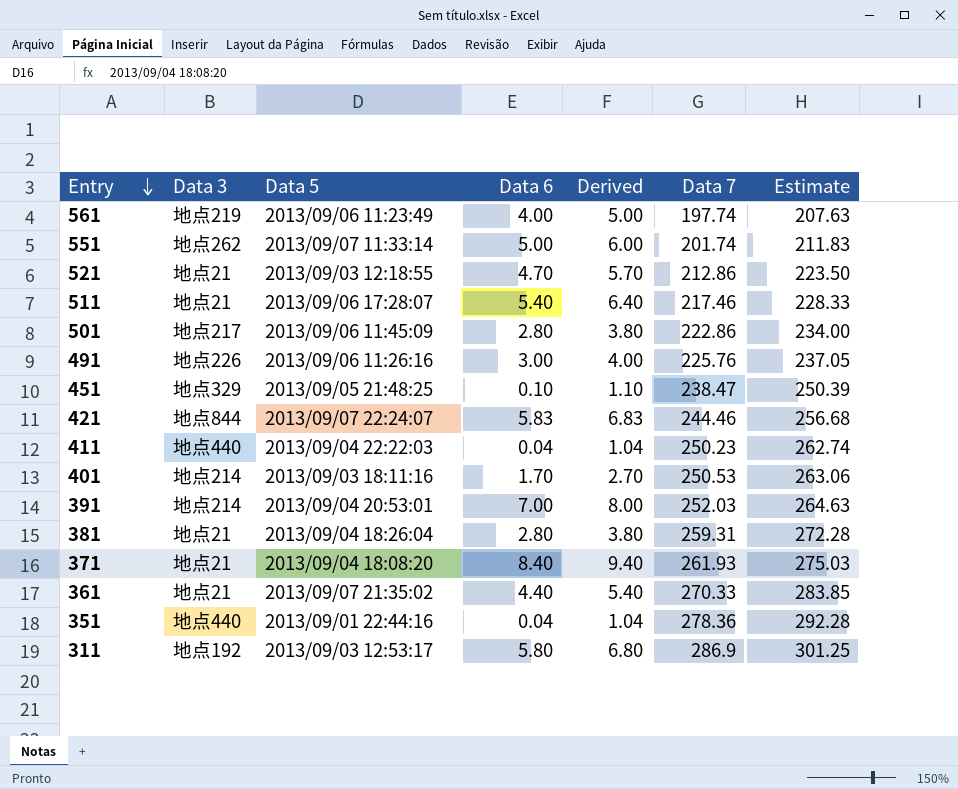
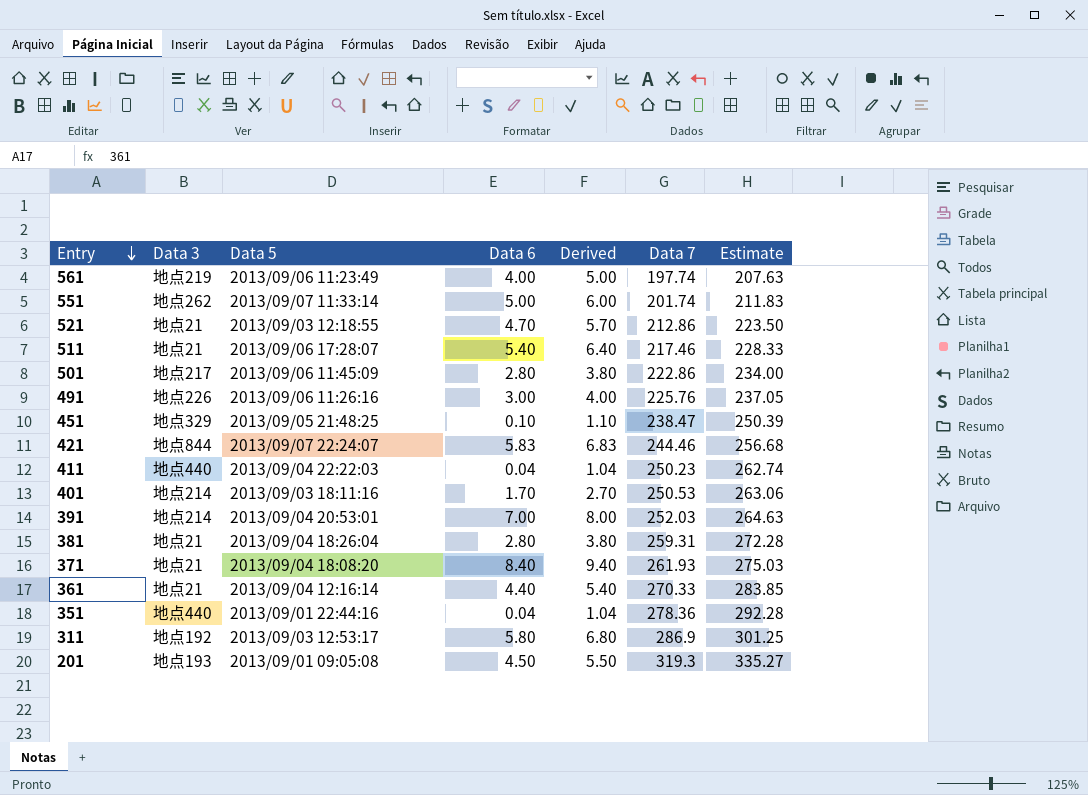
361 | Data 5: 2013/09/07 21:35:02 -> 2013/09/04 12:16:14
row 201: none -> 地点193 | 2013/09/01 09:05:08 | 4.50 | 5.50 | 319.3 | 335.27

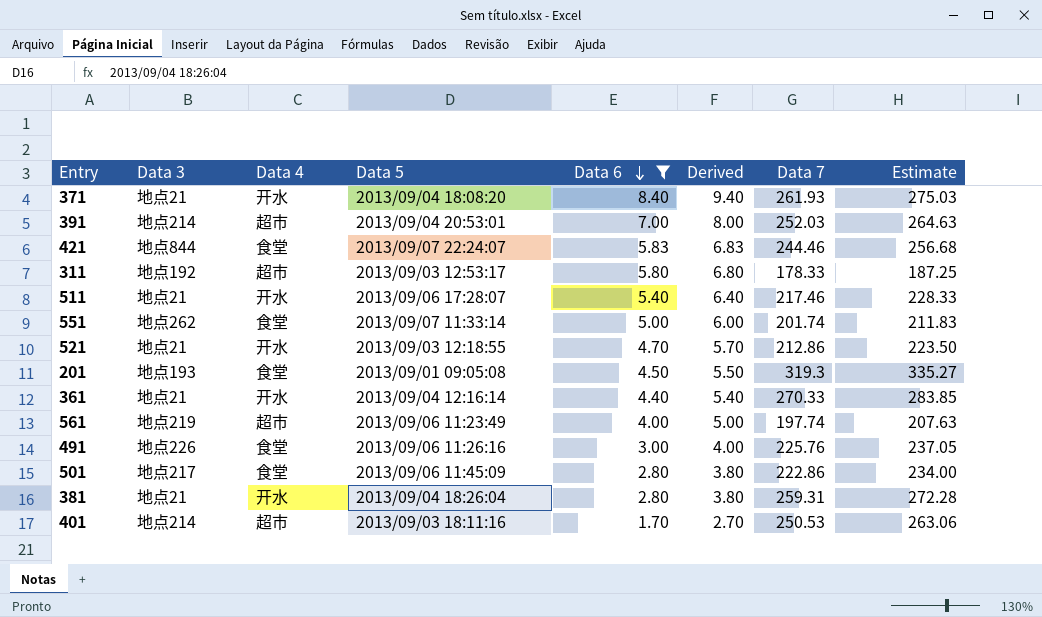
filter: none -> Data 6 >= 1.70
row order: Entry descending -> Data 6 descending
column Data 4 | position: none -> 3
311 | Data 7: 286.9 -> 178.33
311 | Estimate: 301.25 -> 187.25

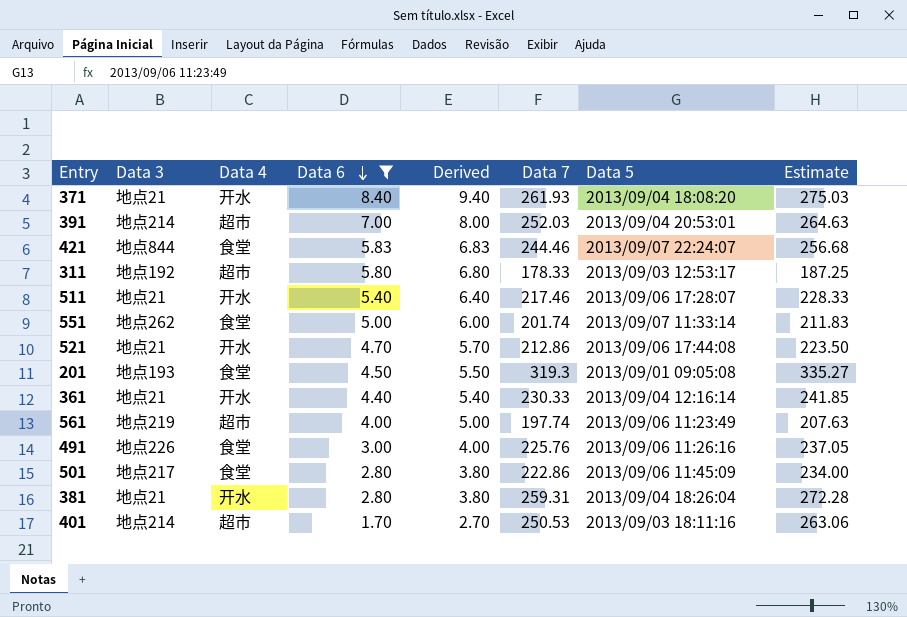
column Data 5 | position: 4 -> 7
521 | Data 5: 2013/09/03 12:18:55 -> 2013/09/06 17:44:08
361 | Data 7: 270.33 -> 230.33
361 | Estimate: 283.85 -> 241.85

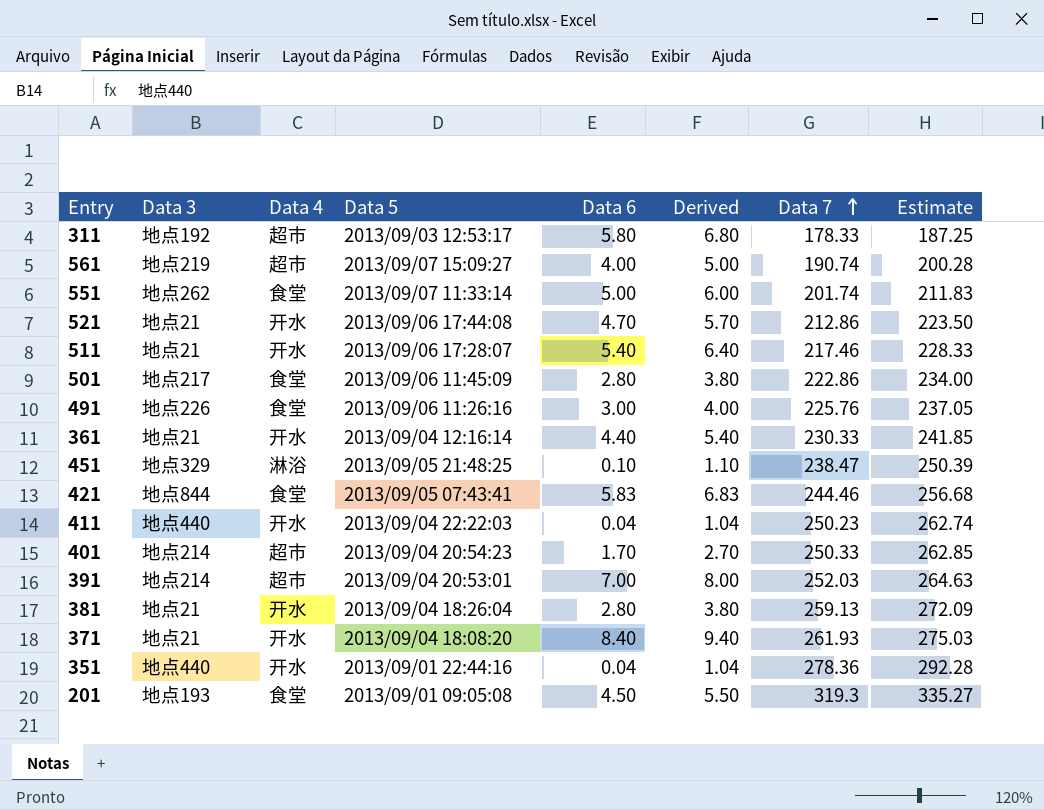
filter: Data 6 >= 1.70 -> none
row order: Data 6 descending -> Data 7 ascending
column Data 5 | position: 7 -> 4
561 | Data 5: 2013/09/06 11:23:49 -> 2013/09/07 15:09:27
561 | Data 7: 197.74 -> 190.74
561 | Estimate: 207.63 -> 200.28
421 | Data 5: 2013/09/07 22:24:07 -> 2013/09/05 07:43:41
401 | Data 5: 2013/09/03 18:11:16 -> 2013/09/04 20:54:23
401 | Data 7: 250.53 -> 250.33
401 | Estimate: 263.06 -> 262.85
381 | Data 7: 259.31 -> 259.13
381 | Estimate: 272.28 -> 272.09

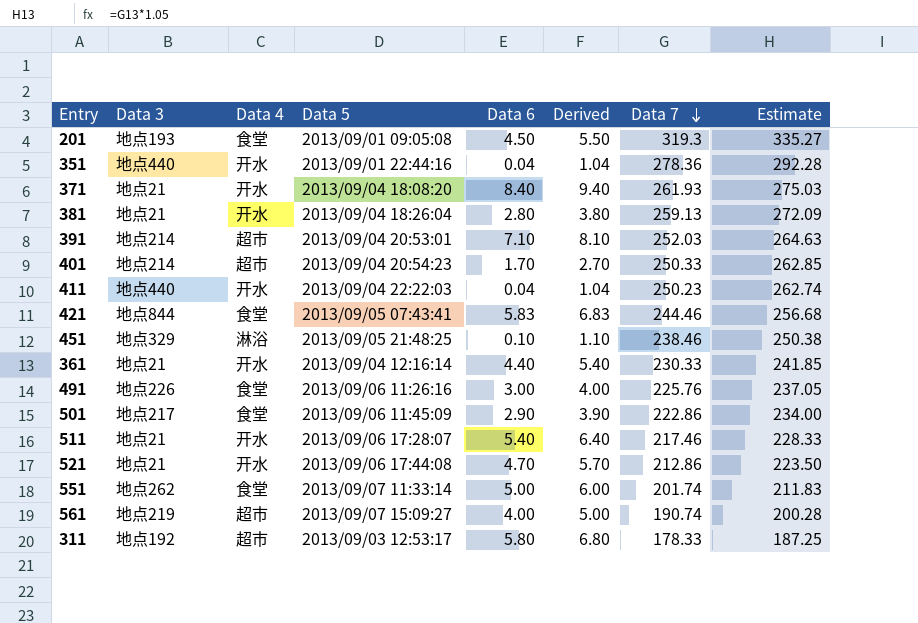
row order: Data 7 ascending -> Data 7 descending
391 | Data 6: 7.00 -> 7.10
391 | Derived: 8.00 -> 8.10
451 | Data 7: 238.47 -> 238.46
451 | Estimate: 250.39 -> 250.38
501 | Data 6: 2.80 -> 2.90
501 | Derived: 3.80 -> 3.90

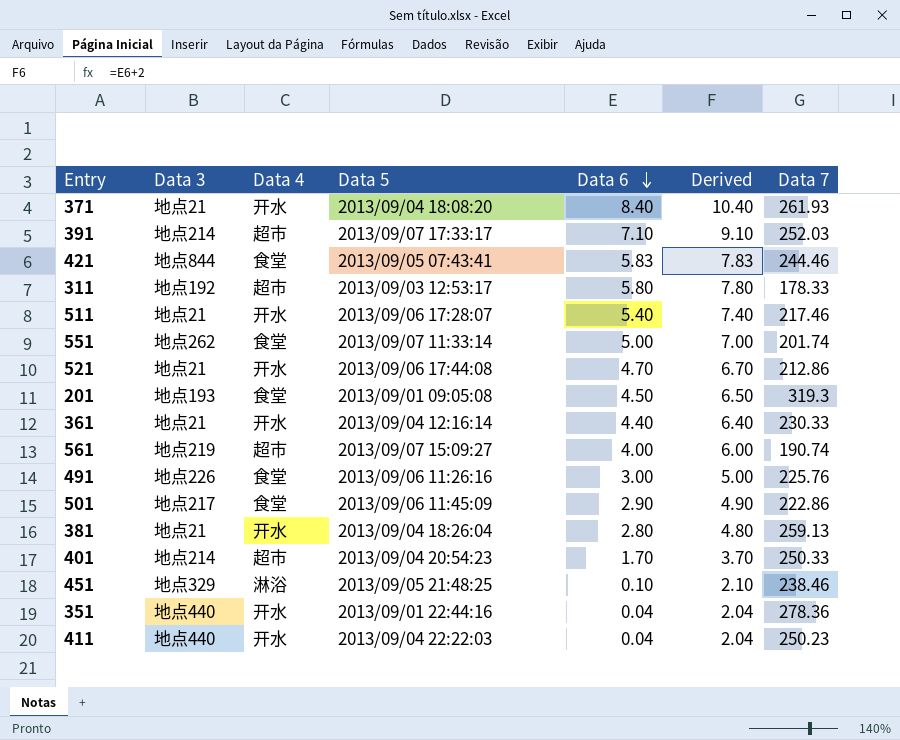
row order: Data 7 descending -> Data 6 descending
column Estimate | formula: [Data 7] * 1.05 -> none
column Derived | formula: [Data 6] + 1 -> [Data 6] + 2
391 | Data 5: 2013/09/04 20:53:01 -> 2013/09/07 17:33:17

